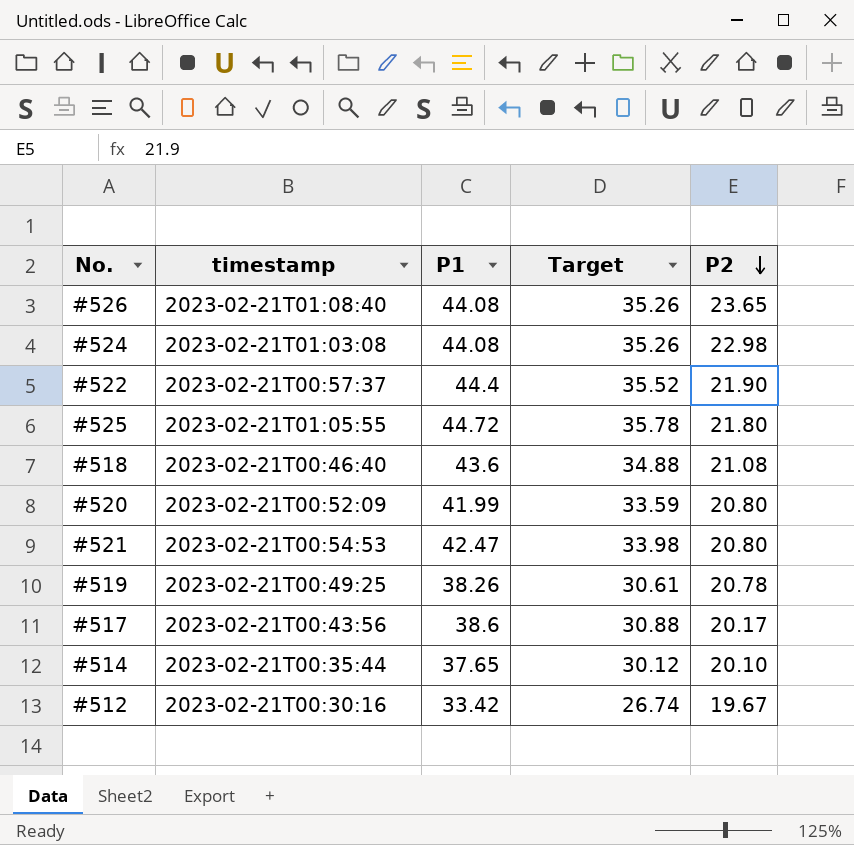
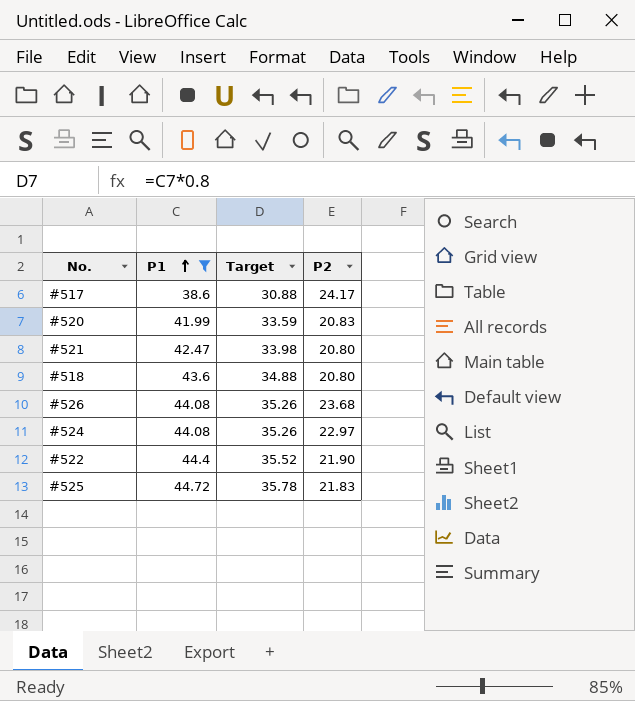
filter: none -> P1 >= 38.6
row order: P2 descending -> P1 ascending
column timestamp | position: 2 -> none
#517 | P2: 20.17 -> 24.17
#520 | P2: 20.80 -> 20.83
#518 | P2: 21.08 -> 20.80
#526 | P2: 23.65 -> 23.68
#524 | P2: 22.98 -> 22.97
#525 | P2: 21.80 -> 21.83

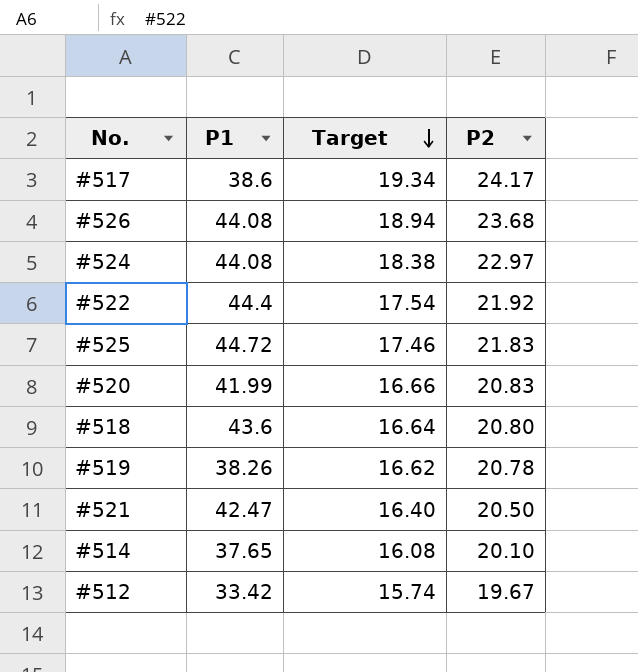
filter: P1 >= 38.6 -> none
row order: P1 ascending -> Target descending
column Target | formula: [P1] * 0.8 -> [P2] * 0.8
#522 | P2: 21.90 -> 21.92
#521 | P2: 20.80 -> 20.50

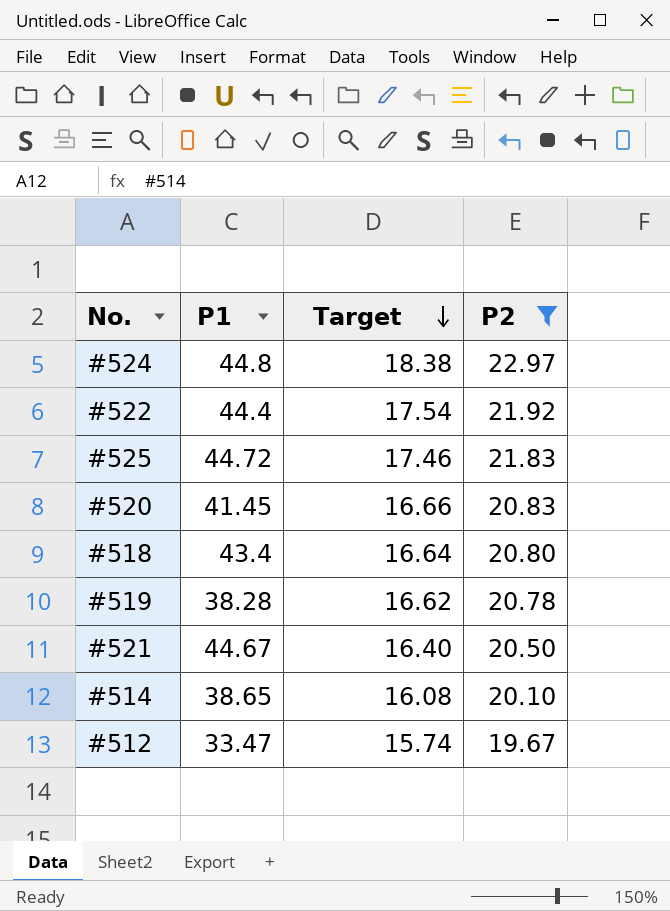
filter: none -> P2 <= 22.97
#524 | P1: 44.08 -> 44.8
#520 | P1: 41.99 -> 41.45
#518 | P1: 43.6 -> 43.4
#519 | P1: 38.26 -> 38.28
#521 | P1: 42.47 -> 44.67
#514 | P1: 37.65 -> 38.65
#512 | P1: 33.42 -> 33.47

